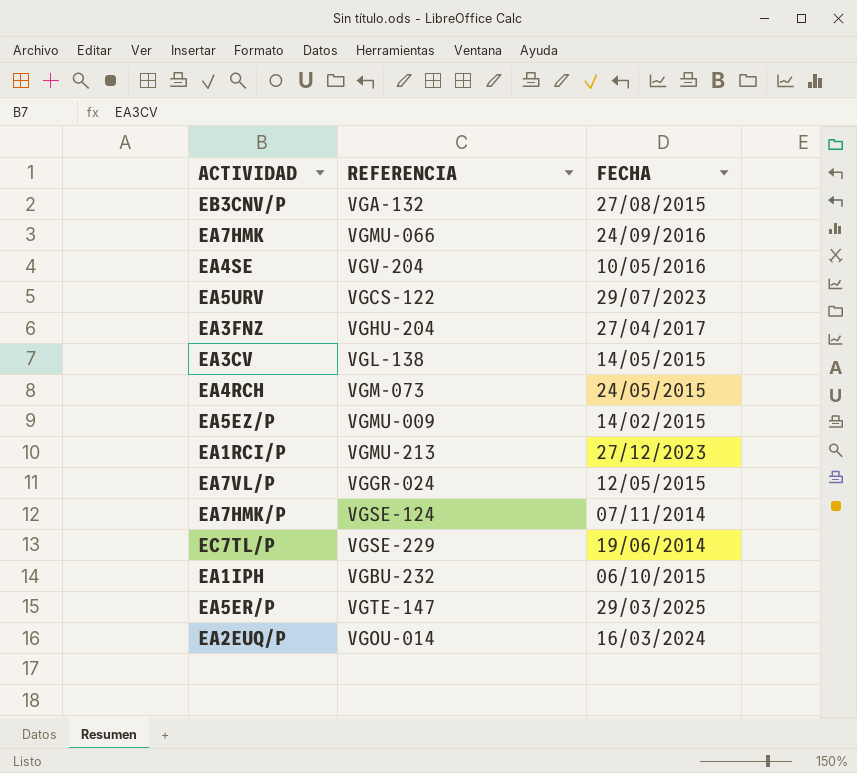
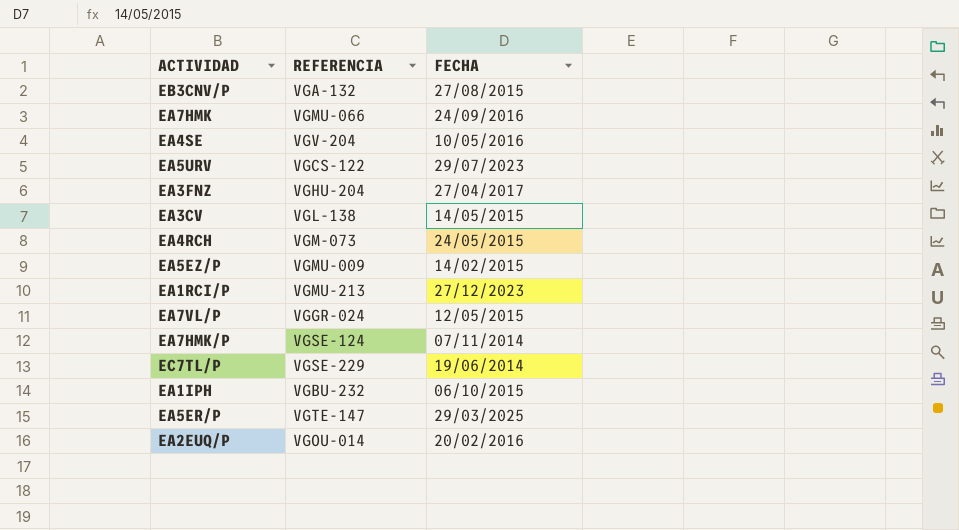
EA2EUQ/P | FECHA: 16/03/2024 -> 20/02/2016

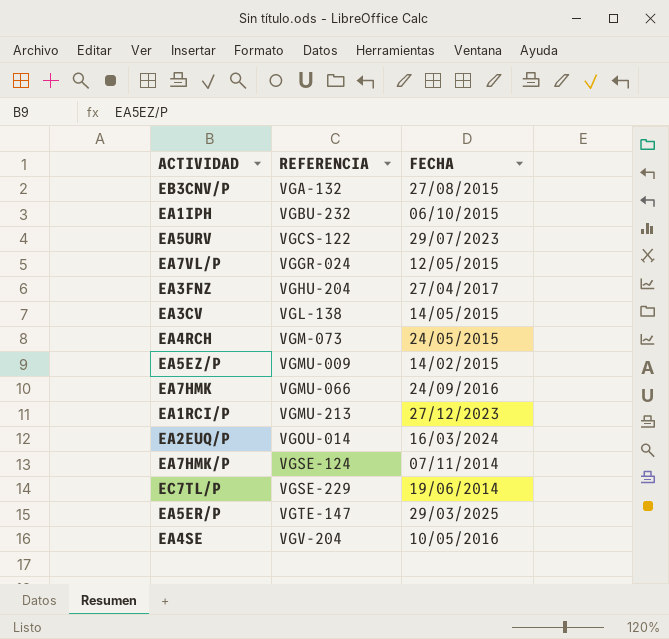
row order: none -> REFERENCIA ascending
EA2EUQ/P | FECHA: 20/02/2016 -> 16/03/2024

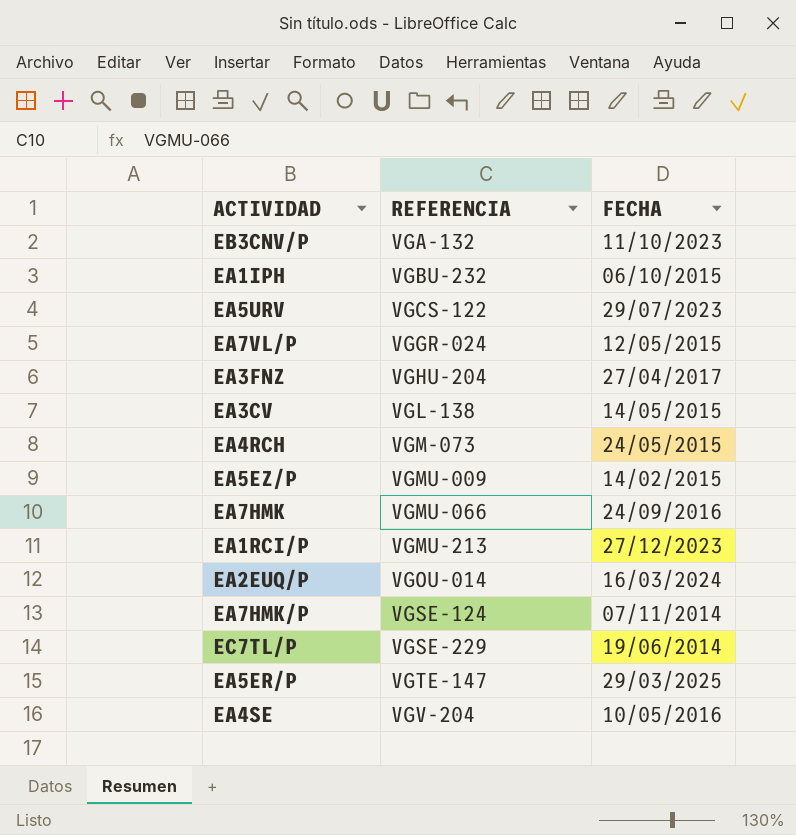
EB3CNV/P | FECHA: 27/08/2015 -> 11/10/2023

